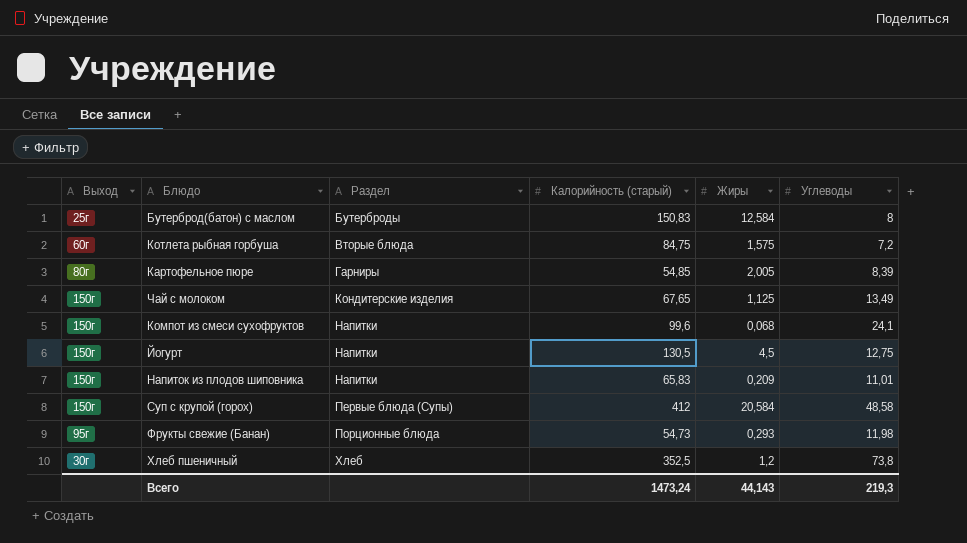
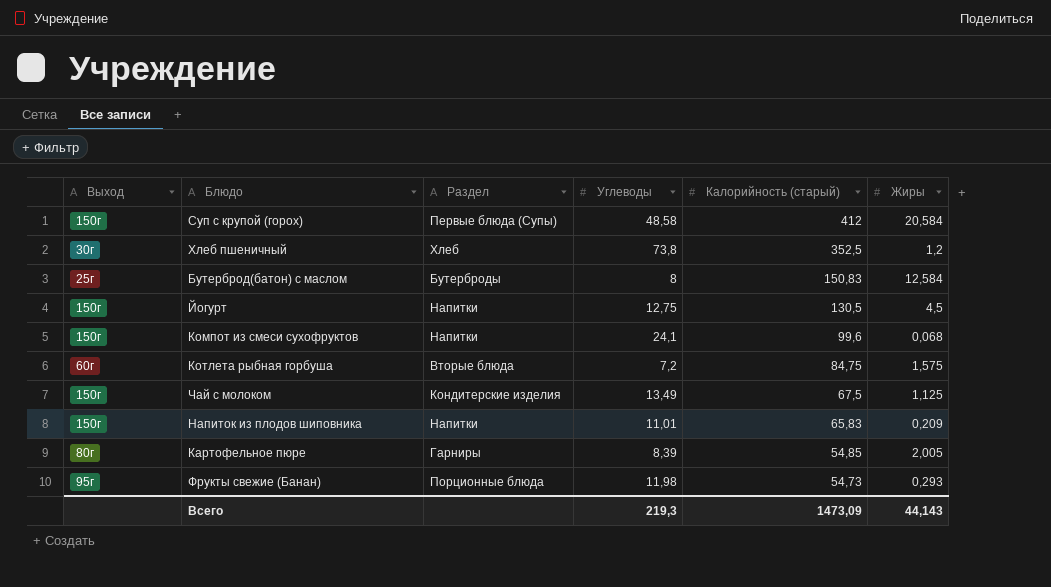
row order: Раздел ascending -> Калорийность (старый) descending
column Углеводы | position: 6 -> 4
Чай с молоком | Калорийность (старый): 67,65 -> 67,5
Всего | Калорийность (старый): 1473,24 -> 1473,09

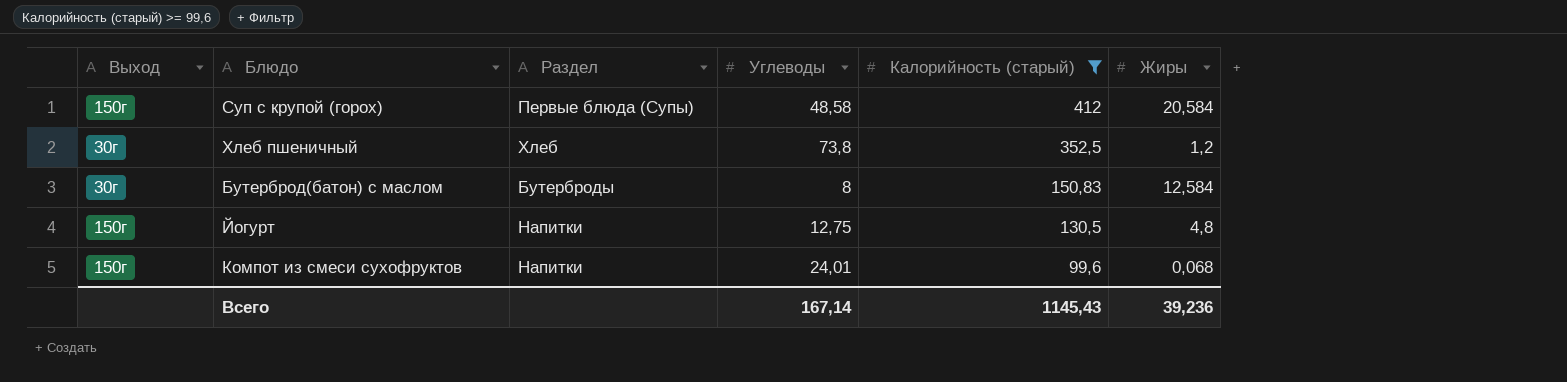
filter: none -> Калорийность (старый) >= 99,6
Бутерброд(батон) с маслом | Выход: 25г -> 30г
Йогурт | Жиры: 4,5 -> 4,8
Компот из смеси сухофруктов | Углеводы: 24,1 -> 24,01
Всего | Углеводы: 219,3 -> 167,14
Всего | Калорийность (старый): 1473,09 -> 1145,43
Всего | Жиры: 44,143 -> 39,236

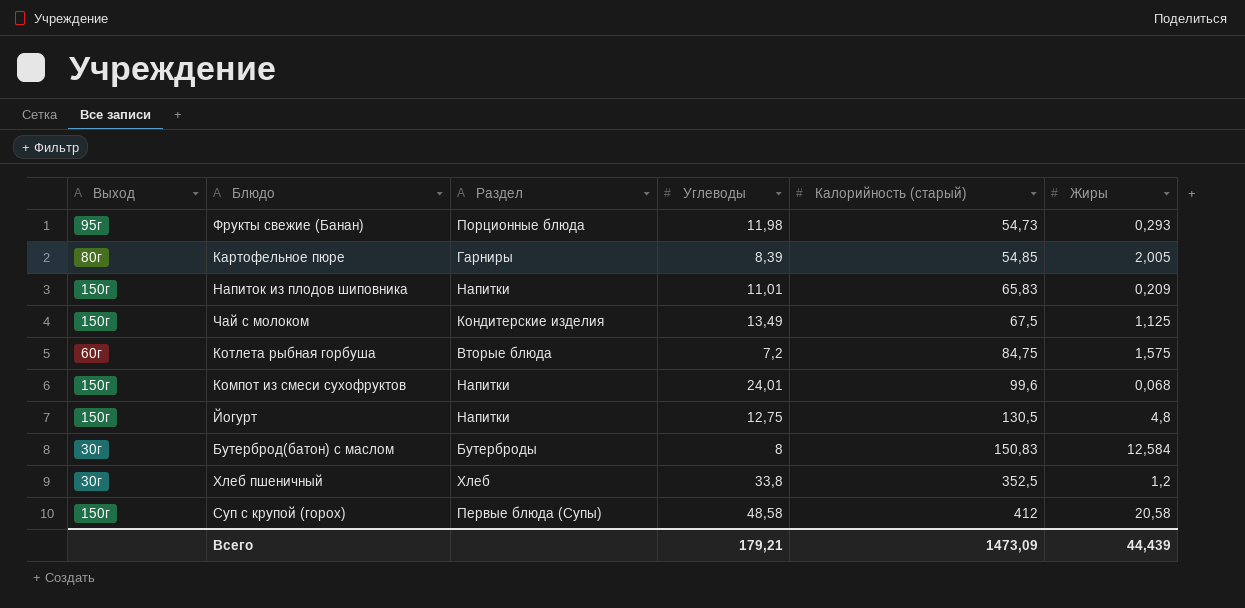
filter: Калорийность (старый) >= 99,6 -> none
row order: Калорийность (старый) descending -> Калорийность (старый) ascending
Хлеб пшеничный | Углеводы: 73,8 -> 33,8
Суп с крупой (горох) | Жиры: 20,584 -> 20,58
Всего | Углеводы: 167,14 -> 179,21
Всего | Калорийность (старый): 1145,43 -> 1473,09
Всего | Жиры: 39,236 -> 44,439

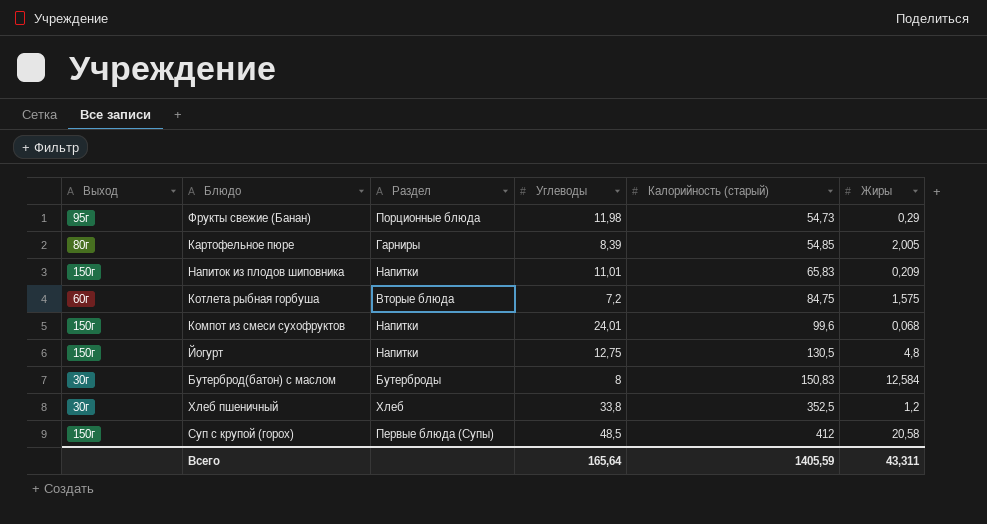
row Чай с молоком: 150г | Кондитерские изделия | 13,49 | 67,5 | 1,125 -> none
Фрукты свежие (Банан) | Жиры: 0,293 -> 0,29
Суп с крупой (горох) | Углеводы: 48,58 -> 48,5
Всего | Углеводы: 179,21 -> 165,64
Всего | Калорийность (старый): 1473,09 -> 1405,59
Всего | Жиры: 44,439 -> 43,311

